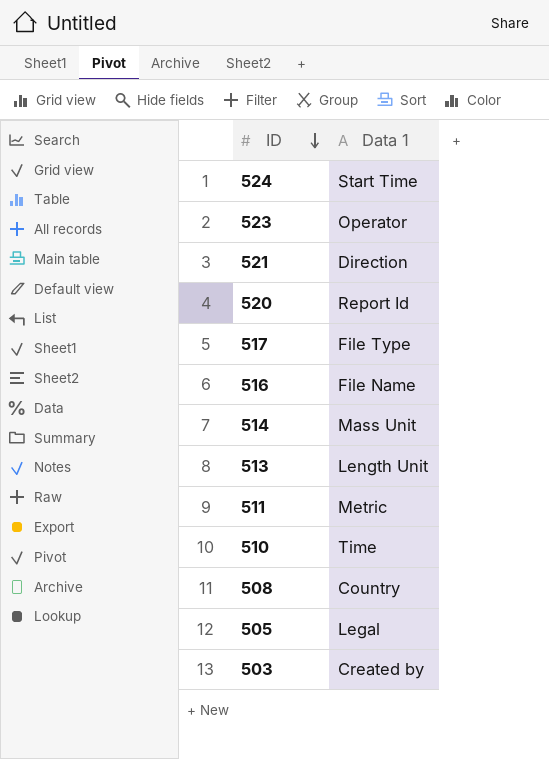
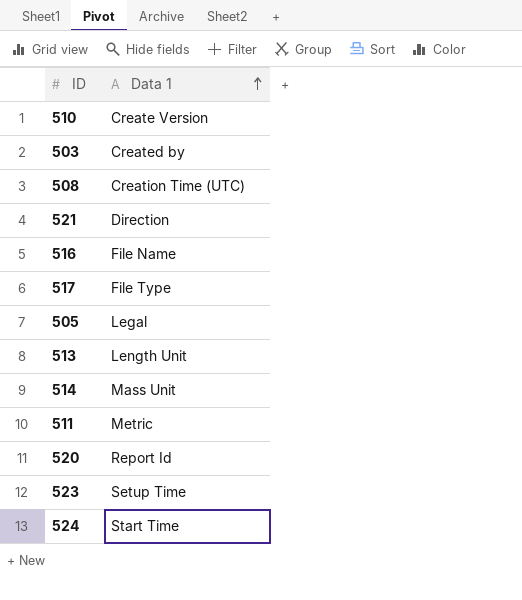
row order: ID descending -> Data 1 ascending
510 | Data 1: Time -> Create Version
508 | Data 1: Country -> Creation Time (UTC)
523 | Data 1: Operator -> Setup Time

